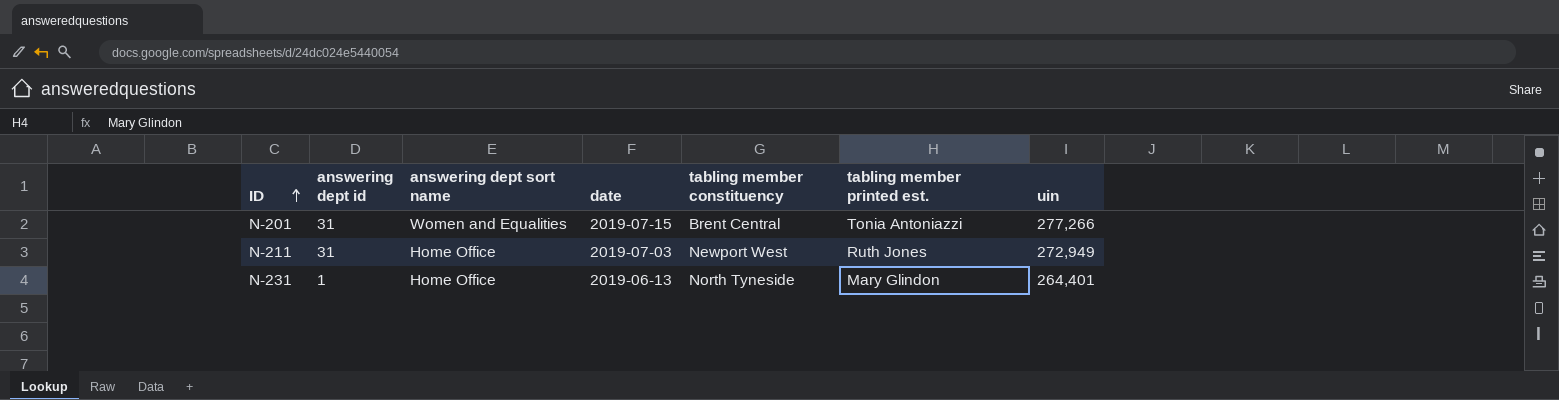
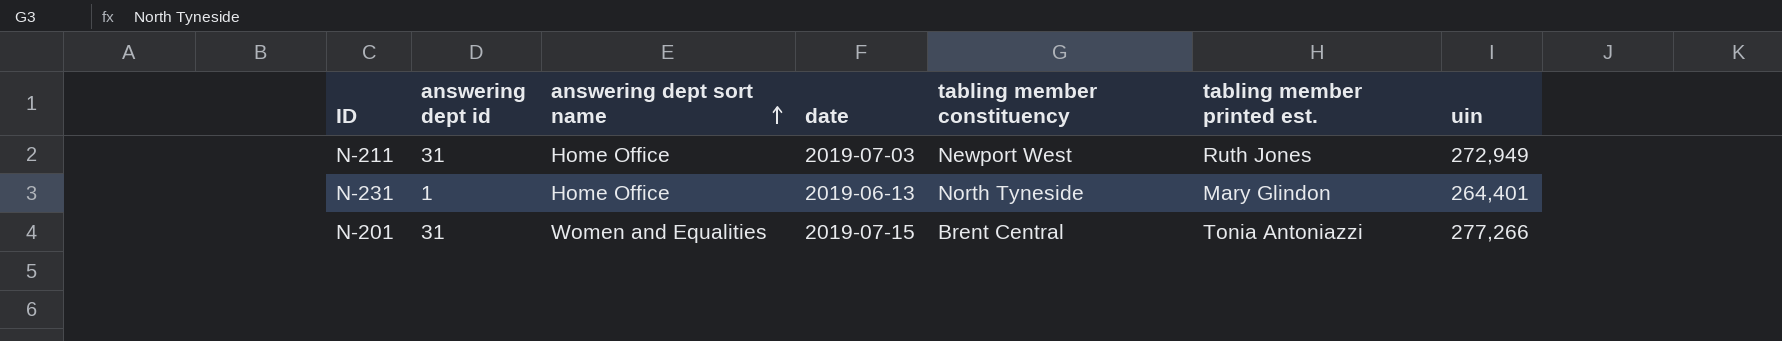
row order: ID ascending -> answering dept sort name ascending

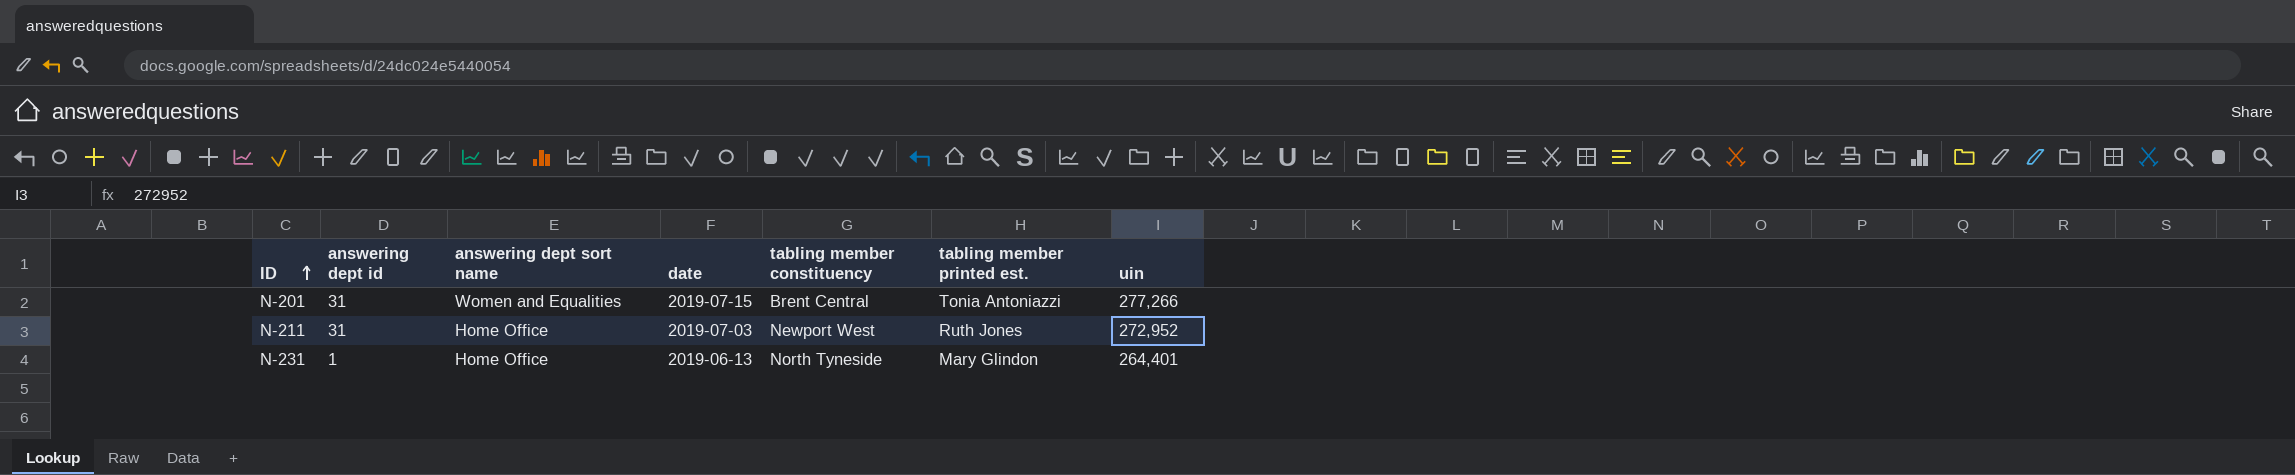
row order: answering dept sort name ascending -> ID ascending
N-211 | uin: 272,949 -> 272,952

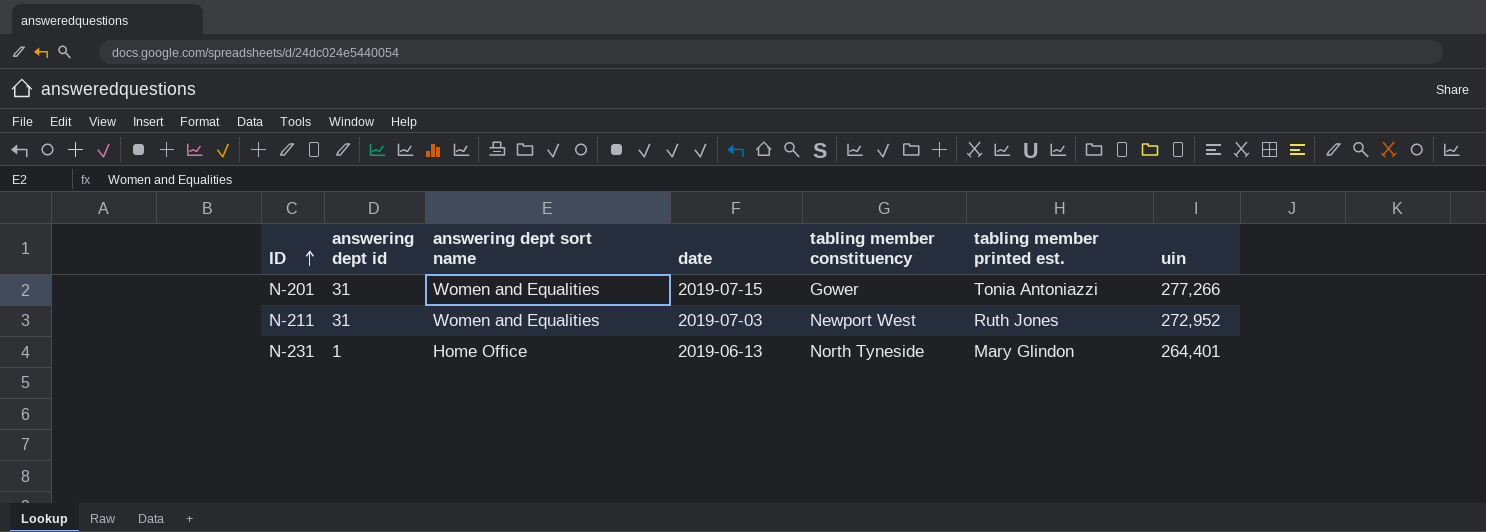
N-201 | tabling member constituency: Brent Central -> Gower
N-211 | answering dept sort name: Home Office -> Women and Equalities

